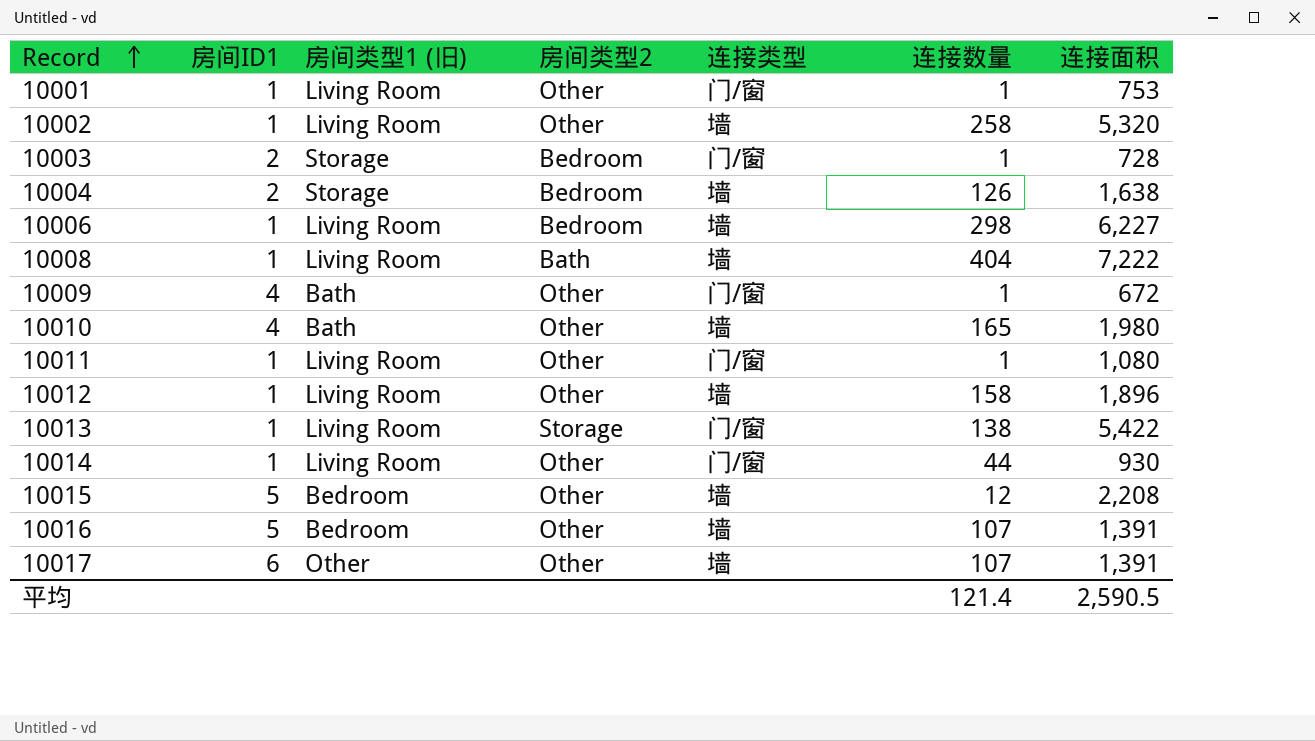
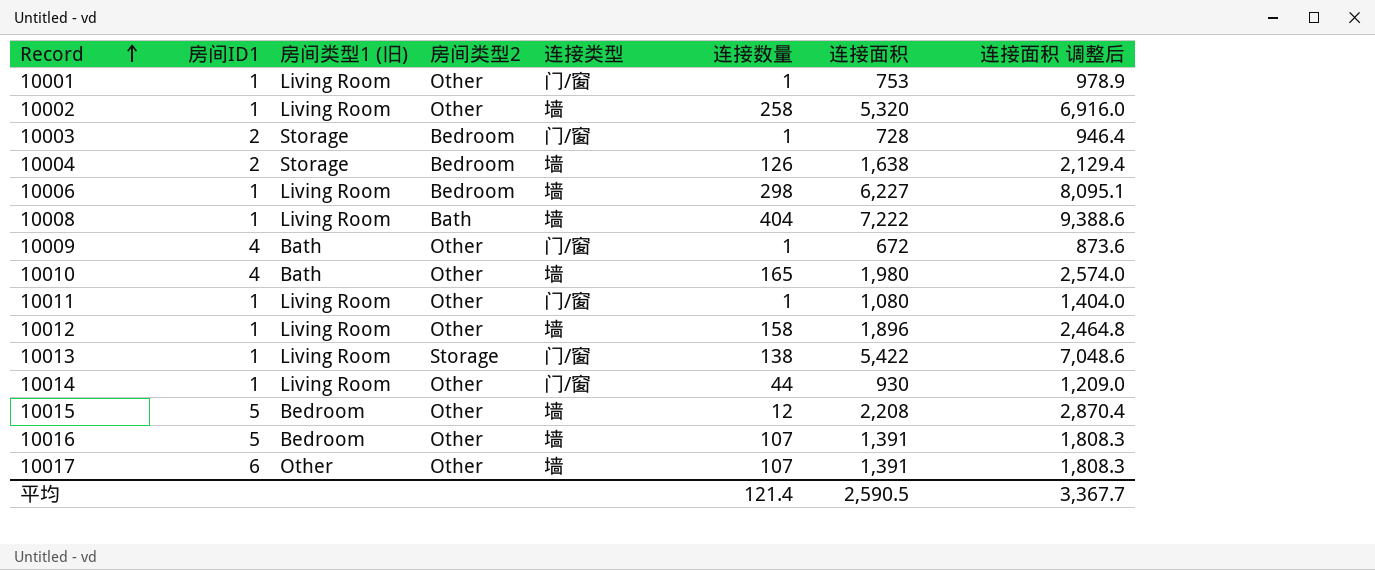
column 连接面积 调整后 | formula: none -> [连接面积] * 1.3

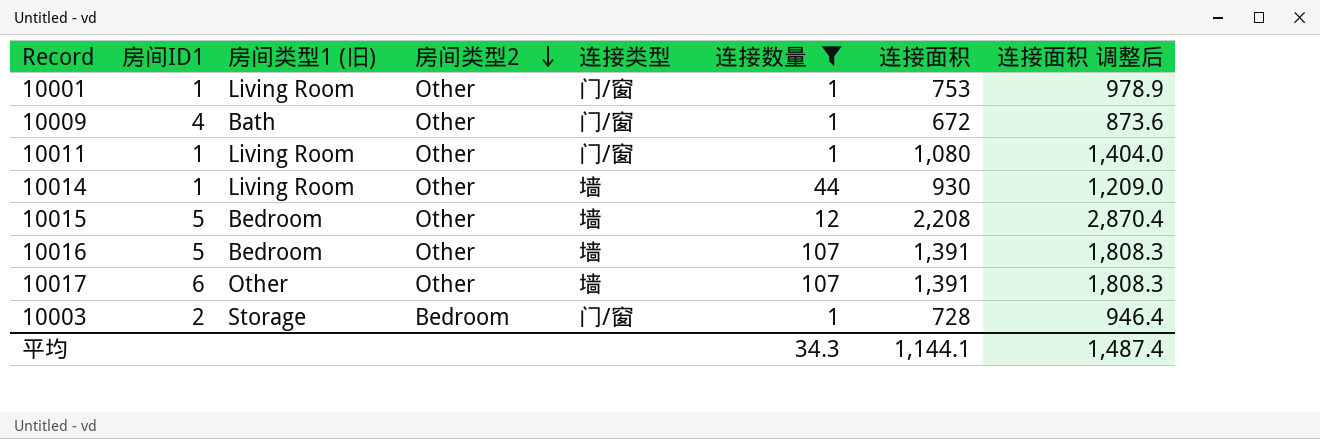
filter: none -> 连接数量 <= 107
row order: Record ascending -> 房间类型2 descending
10014 | 连接类型: 门/窗 -> 墙
平均 | 连接数量: 121.4 -> 34.3
平均 | 连接面积: 2,590.5 -> 1,144.1
平均 | 连接面积 调整后: 3,367.7 -> 1,487.4

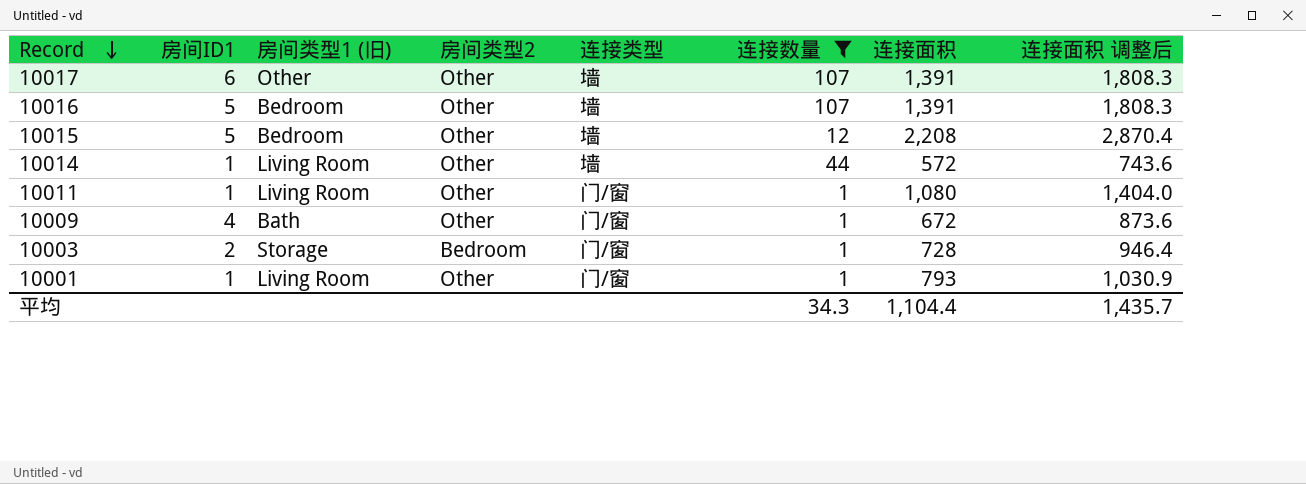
row order: 房间类型2 descending -> Record descending
10014 | 连接面积: 930 -> 572
10014 | 连接面积 调整后: 1,209.0 -> 743.6
10001 | 连接面积: 753 -> 793
10001 | 连接面积 调整后: 978.9 -> 1,030.9
平均 | 连接面积: 1,144.1 -> 1,104.4
平均 | 连接面积 调整后: 1,487.4 -> 1,435.7

